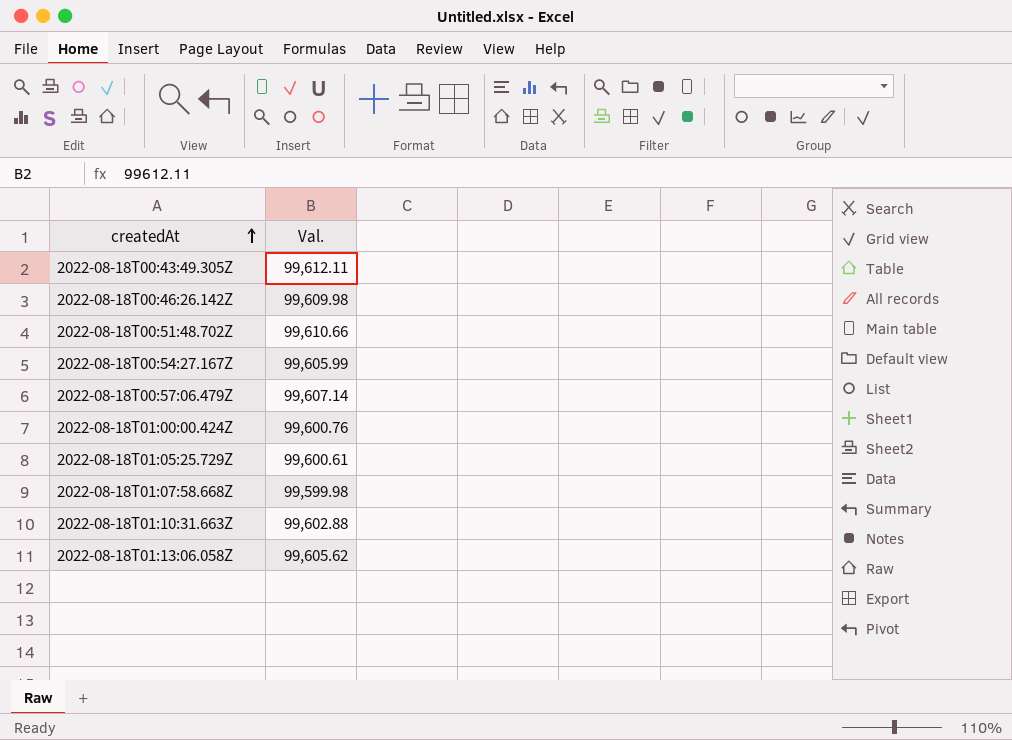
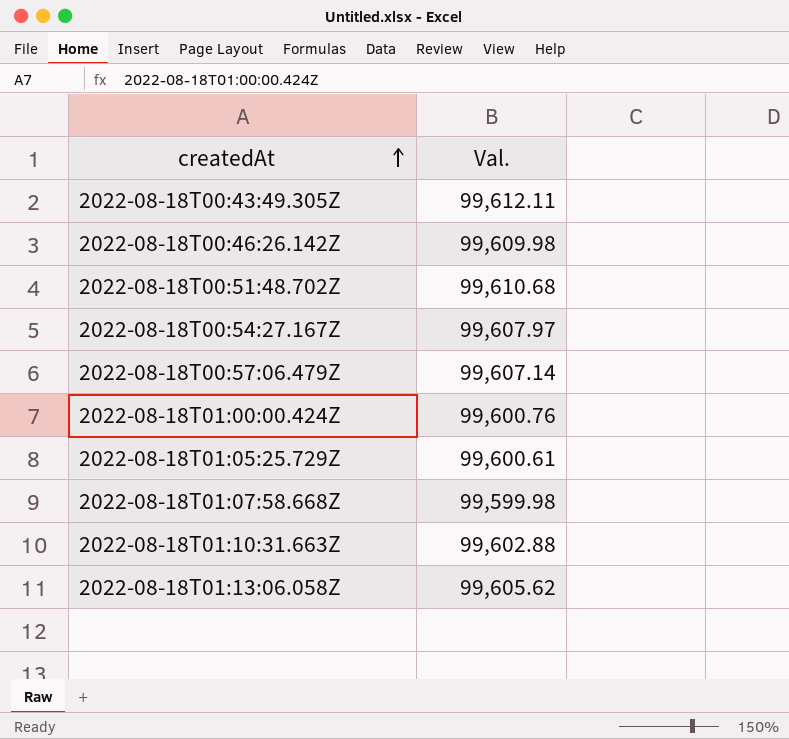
2022-08-18T00:51:48.702Z | Val.: 99,610.66 -> 99,610.68
2022-08-18T00:54:27.167Z | Val.: 99,605.99 -> 99,607.97

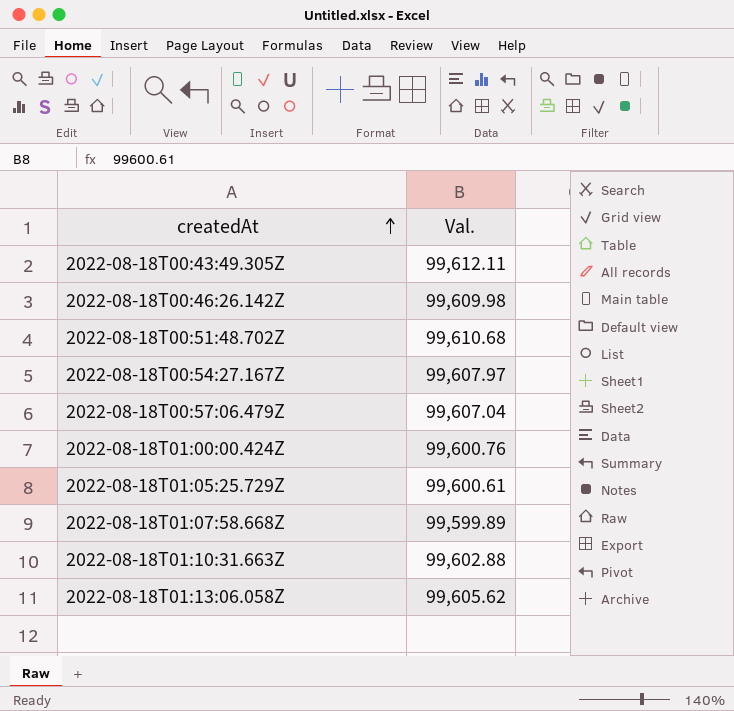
2022-08-18T00:57:06.479Z | Val.: 99,607.14 -> 99,607.04
2022-08-18T01:07:58.668Z | Val.: 99,599.98 -> 99,599.89

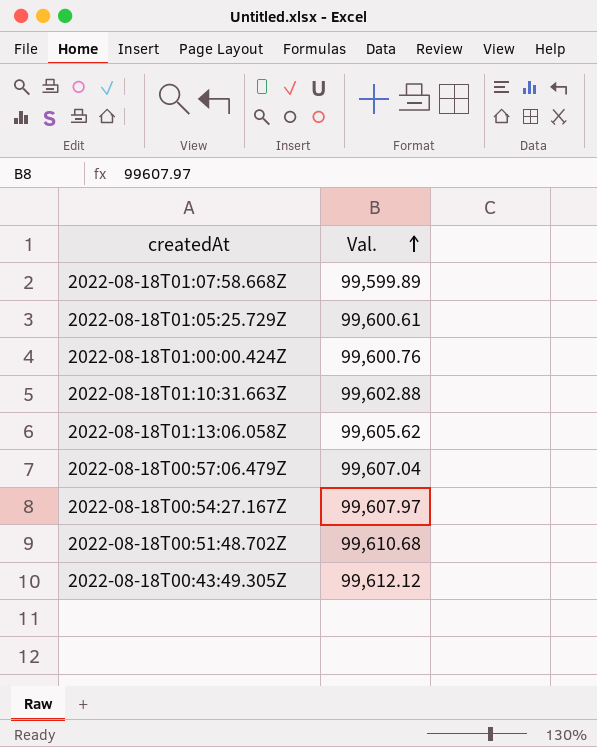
row order: createdAt ascending -> Val. ascending
row 2022-08-18T00:46:26.142Z: 99,609.98 -> none
2022-08-18T00:43:49.305Z | Val.: 99,612.11 -> 99,612.12

